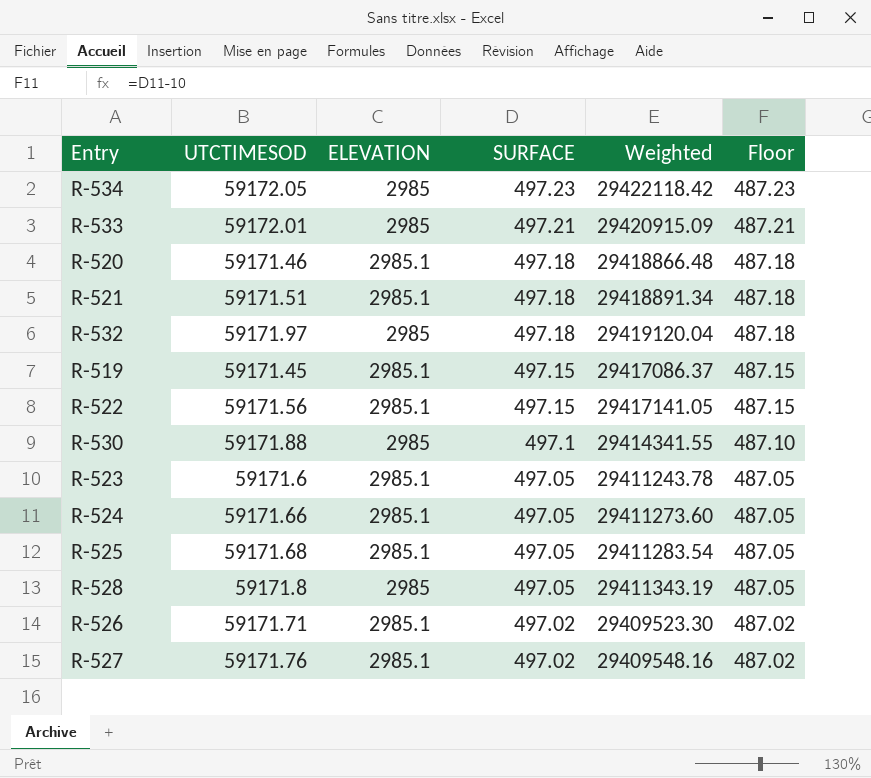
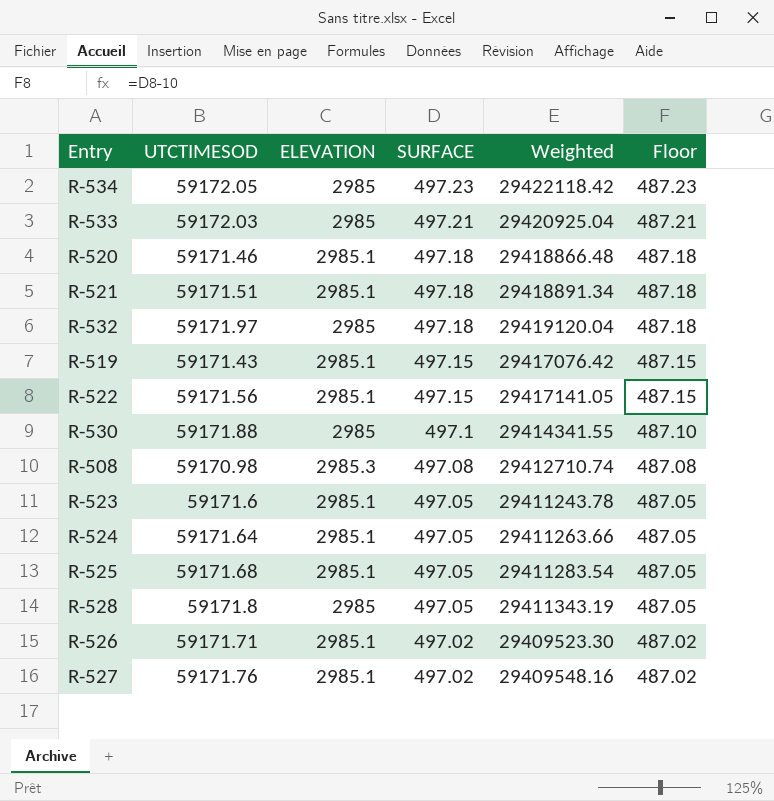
R-533 | UTCTIMESOD: 59172.01 -> 59172.03
R-533 | Weighted: 29420915.09 -> 29420925.04
R-519 | UTCTIMESOD: 59171.45 -> 59171.43
R-519 | Weighted: 29417086.37 -> 29417076.42
row R-508: none -> 59170.98 | 2985.3 | 497.08 | 29412710.74 | 487.08
R-524 | UTCTIMESOD: 59171.66 -> 59171.64
R-524 | Weighted: 29411273.60 -> 29411263.66

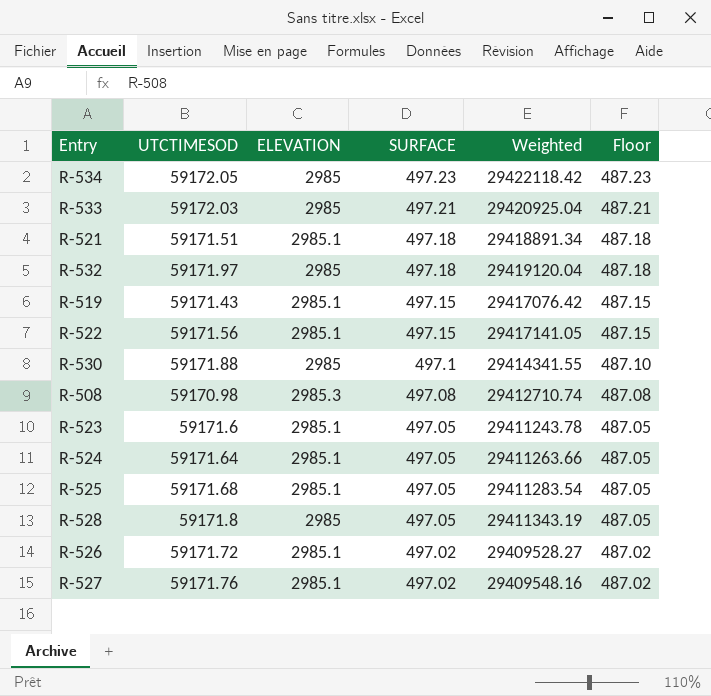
row R-520: 59171.46 | 2985.1 | 497.18 | 29418866.48 | 487.18 -> none
R-526 | UTCTIMESOD: 59171.71 -> 59171.72
R-526 | Weighted: 29409523.30 -> 29409528.27

